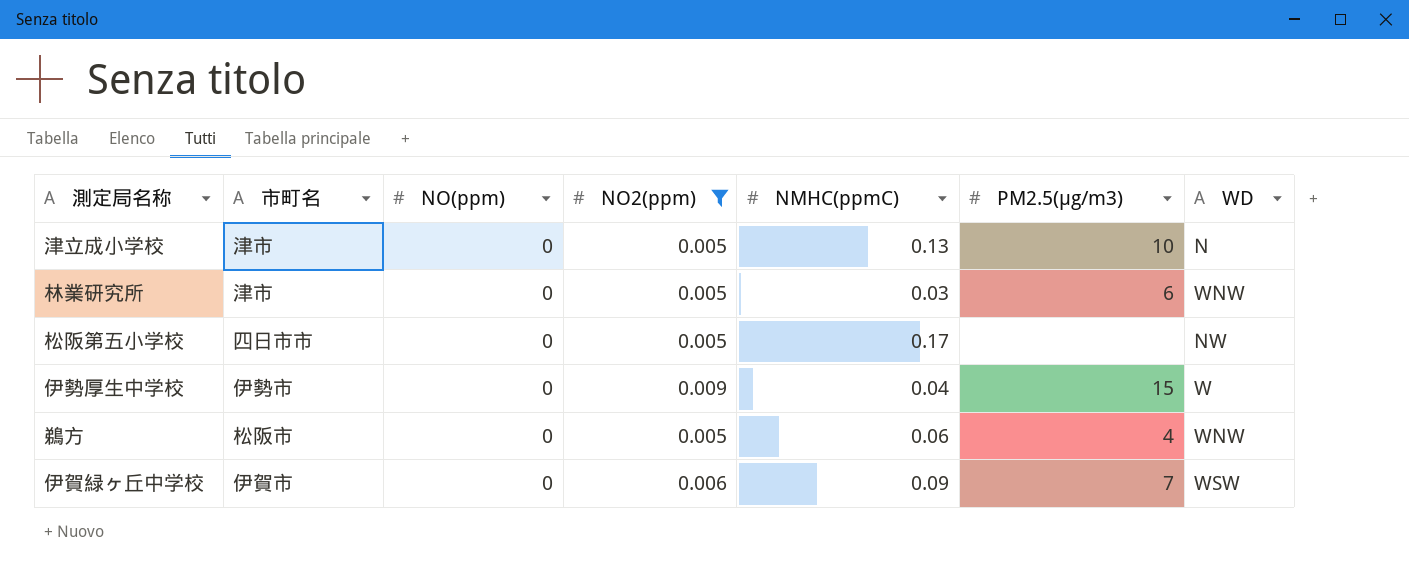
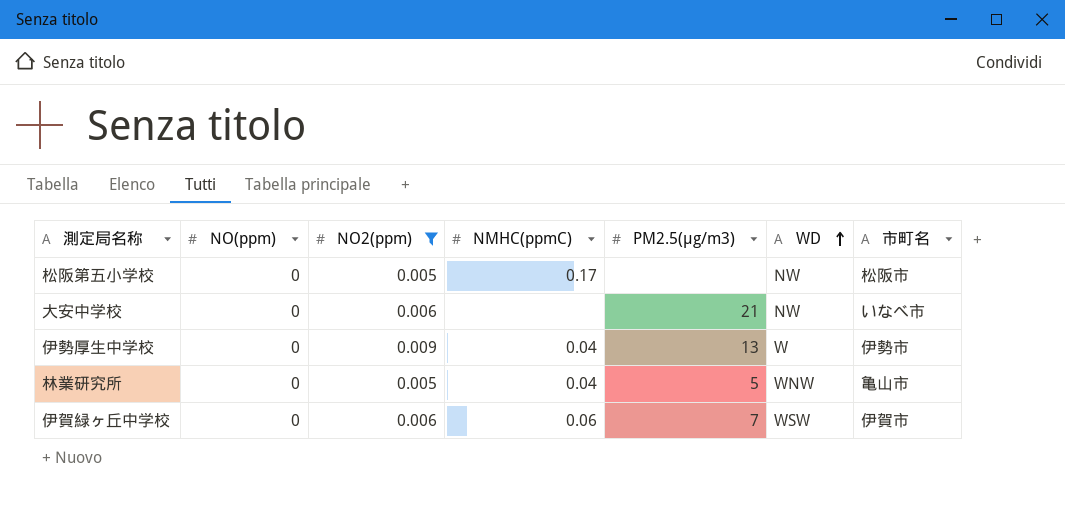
row order: none -> WD ascending
column 市町名 | position: 2 -> 7
row 津立成小学校: 津市 | 0 | 0.005 | 0.13 | 10 | N -> none
row 鵜方: 松阪市 | 0 | 0.005 | 0.06 | 4 | WNW -> none
松阪第五小学校 | 市町名: 四日市市 -> 松阪市
row 大安中学校: none -> 0 | 0.006 | none | 21 | NW | いなべ市
伊勢厚生中学校 | PM2.5(μg/m3): 15 -> 13
林業研究所 | NMHC(ppmC): 0.03 -> 0.04
林業研究所 | PM2.5(μg/m3): 6 -> 5
林業研究所 | 市町名: 津市 -> 亀山市
伊賀緑ヶ丘中学校 | NMHC(ppmC): 0.09 -> 0.06

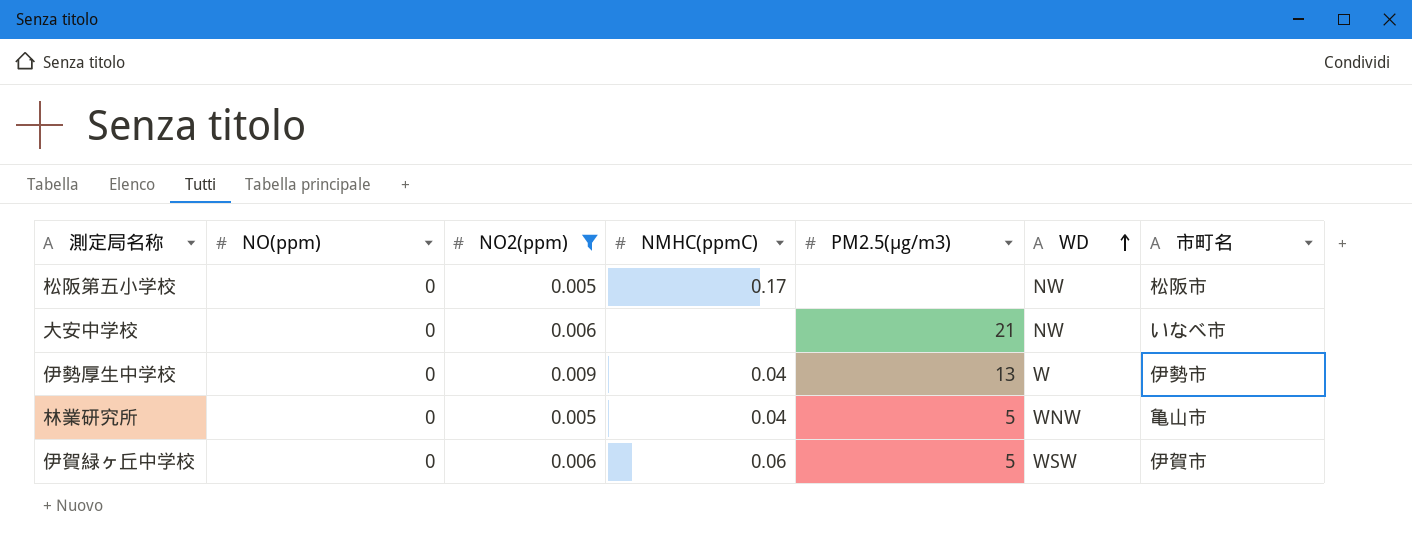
伊賀緑ヶ丘中学校 | PM2.5(μg/m3): 7 -> 5

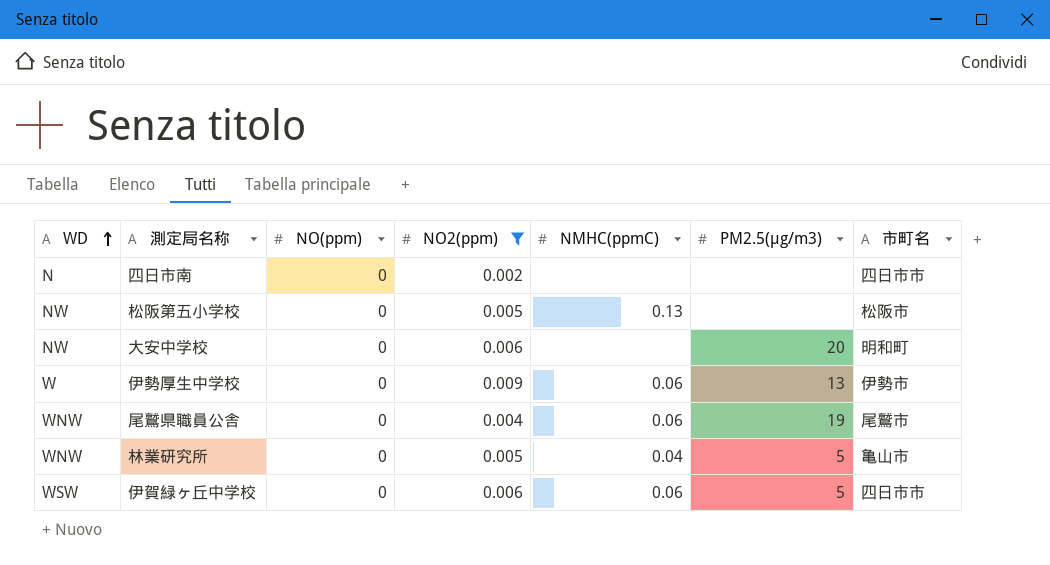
column WD | position: 6 -> 1
row 四日市南: none -> N | 0 | 0.002 | none | none | 四日市市
松阪第五小学校 | NMHC(ppmC): 0.17 -> 0.13
大安中学校 | PM2.5(μg/m3): 21 -> 20
大安中学校 | 市町名: いなべ市 -> 明和町
伊勢厚生中学校 | NMHC(ppmC): 0.04 -> 0.06
row 尾鷲県職員公舎: none -> WNW | 0 | 0.004 | 0.06 | 19 | 尾鷲市
伊賀緑ヶ丘中学校 | 市町名: 伊賀市 -> 四日市市

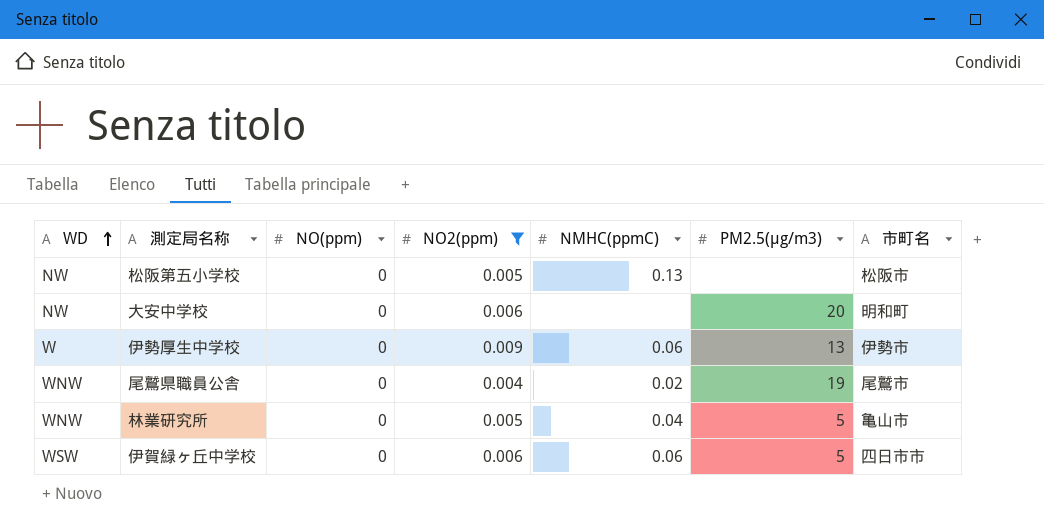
row 四日市南: N | 0 | 0.002 | none | none | 四日市市 -> none
尾鷲県職員公舎 | NMHC(ppmC): 0.06 -> 0.02

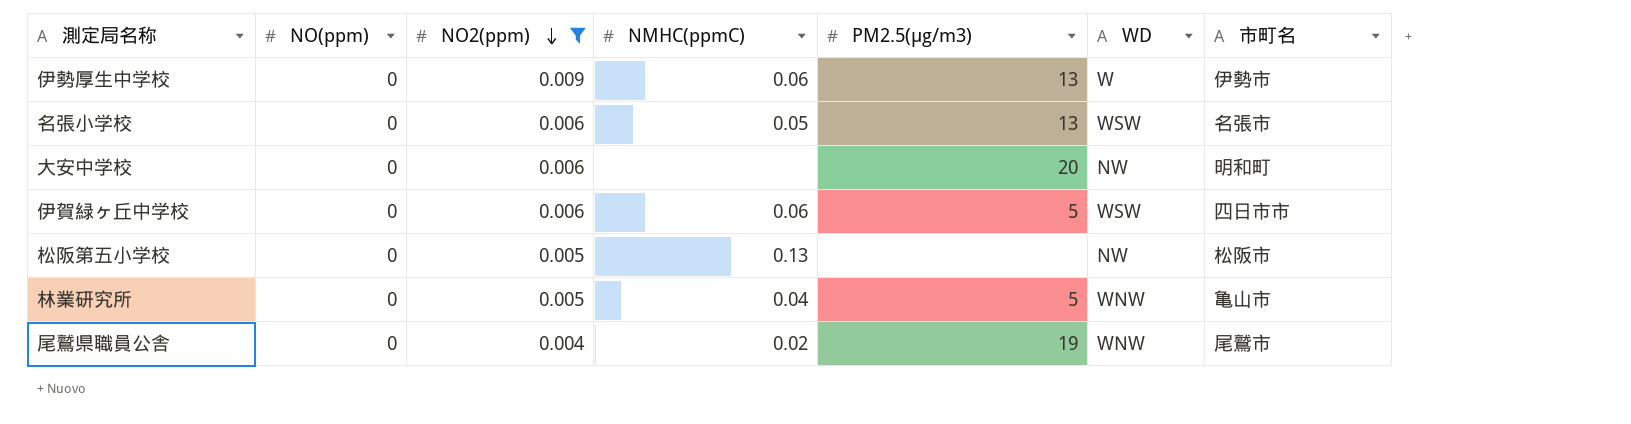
row order: WD ascending -> NO2(ppm) descending
column WD | position: 1 -> 6
row 名張小学校: none -> 0 | 0.006 | 0.05 | 13 | WSW | 名張市

